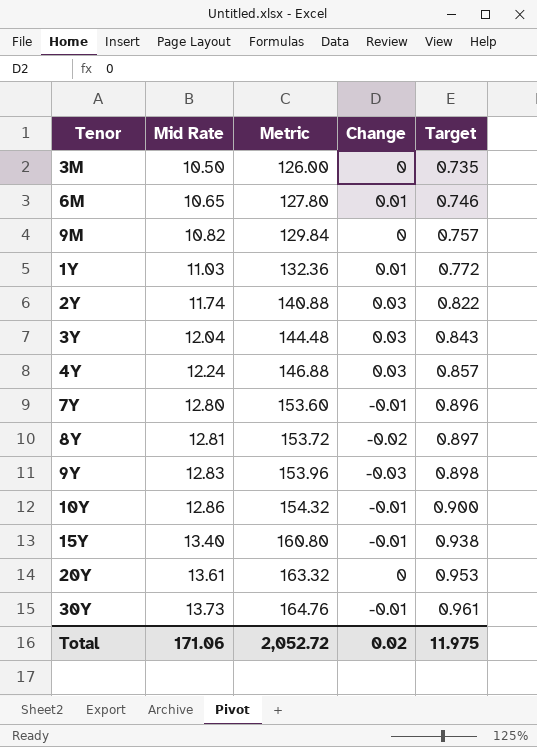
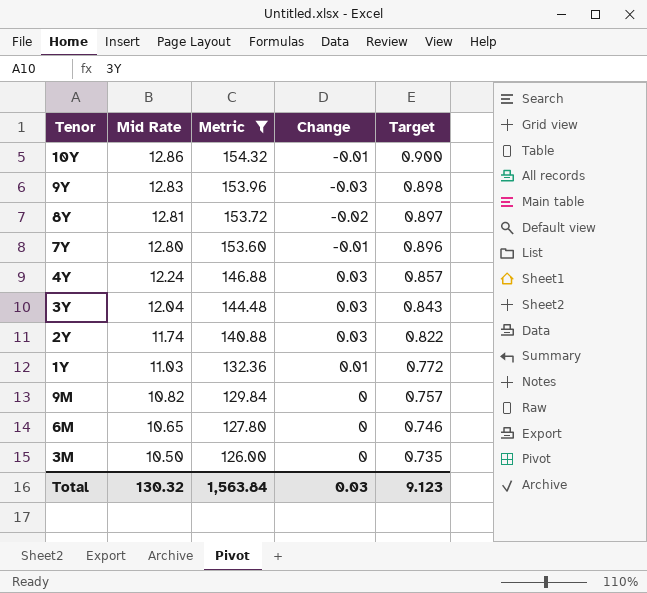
filter: none -> Metric <= 154.32
row order: Mid Rate ascending -> Mid Rate descending
6M | Change: 0.01 -> 0
Total | Mid Rate: 171.06 -> 130.32
Total | Metric: 2,052.72 -> 1,563.84
Total | Change: 0.02 -> 0.03
Total | Target: 11.975 -> 9.123

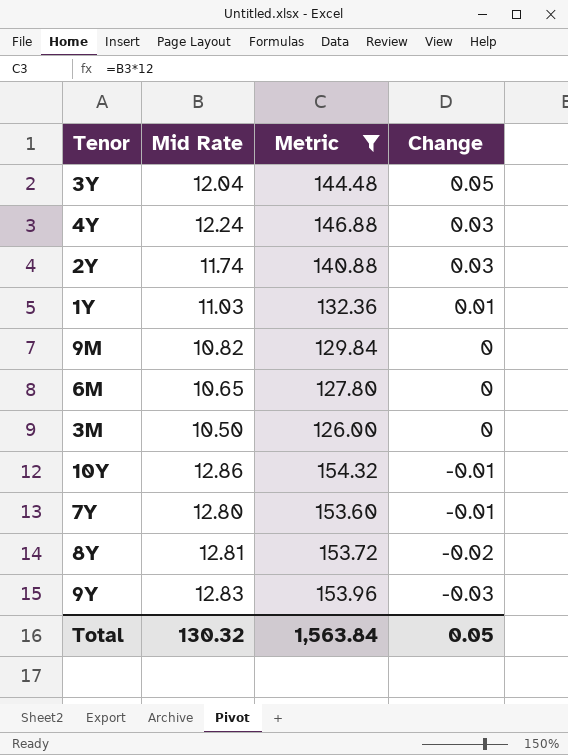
row order: Mid Rate descending -> Change descending
column Target | formula: [Mid Rate] * 0.07 -> none
3Y | Change: 0.03 -> 0.05
Total | Change: 0.03 -> 0.05

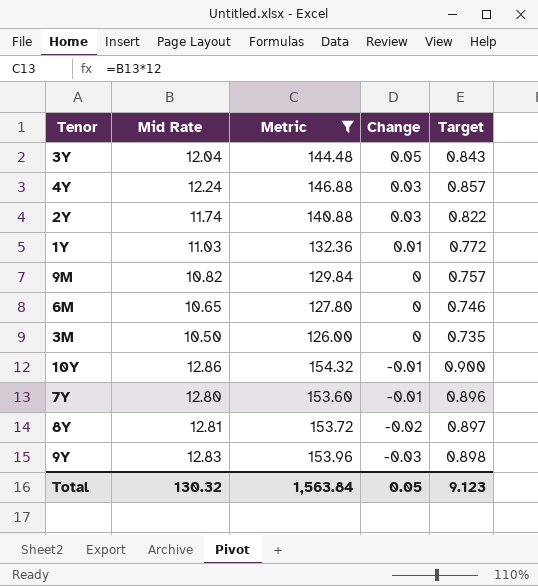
column Target | formula: none -> [Mid Rate] * 0.07

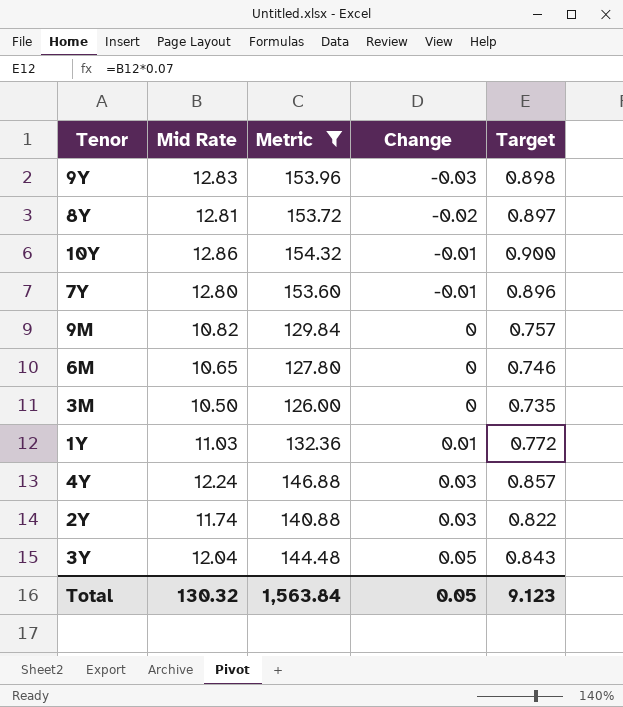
row order: Change descending -> Change ascending

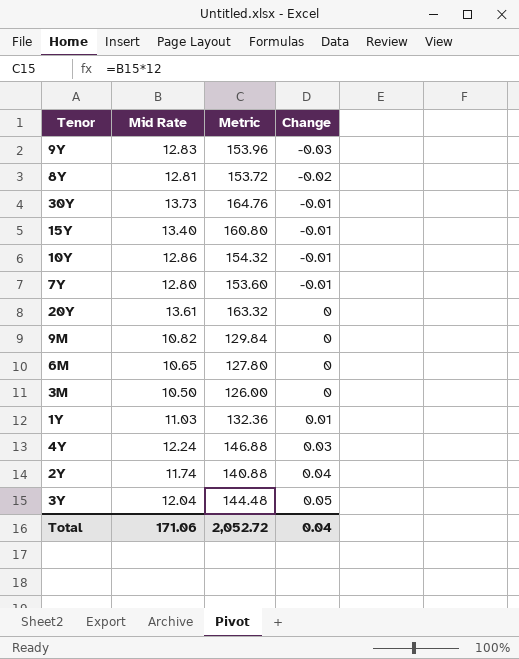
filter: Metric <= 154.32 -> none
column Target | formula: [Mid Rate] * 0.07 -> none
2Y | Change: 0.03 -> 0.04
Total | Mid Rate: 130.32 -> 171.06
Total | Metric: 1,563.84 -> 2,052.72
Total | Change: 0.05 -> 0.04

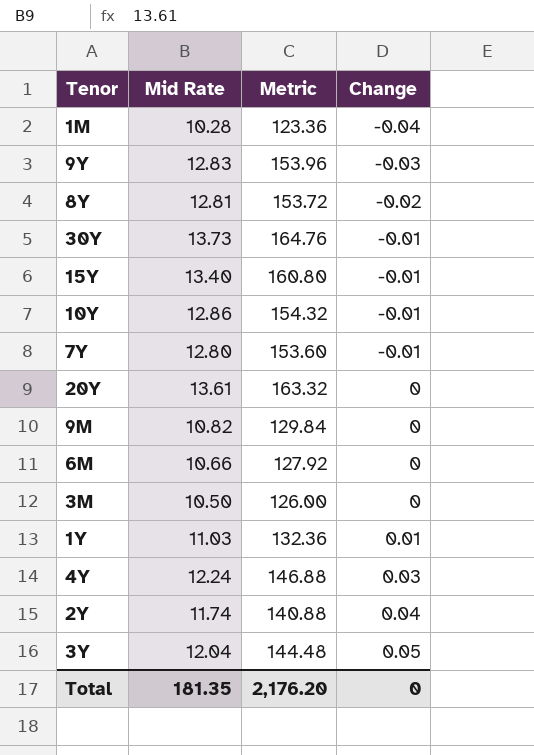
row 1M: none -> 10.28 | 123.36 | -0.04
6M | Mid Rate: 10.65 -> 10.66
6M | Metric: 127.80 -> 127.92
Total | Mid Rate: 171.06 -> 181.35
Total | Metric: 2,052.72 -> 2,176.20
Total | Change: 0.04 -> 0

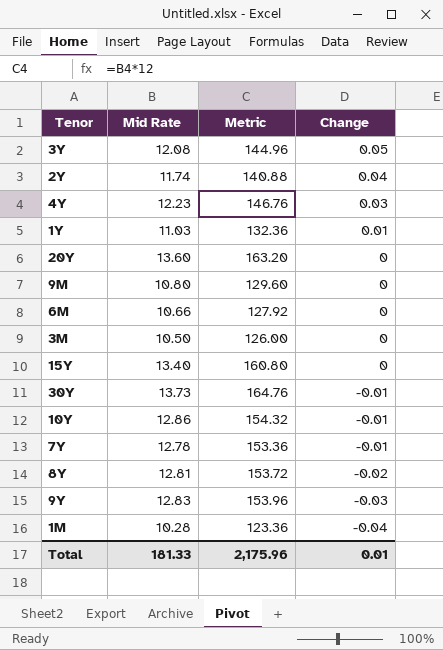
row order: Change ascending -> Change descending
3Y | Mid Rate: 12.04 -> 12.08
3Y | Metric: 144.48 -> 144.96
4Y | Mid Rate: 12.24 -> 12.23
4Y | Metric: 146.88 -> 146.76
20Y | Mid Rate: 13.61 -> 13.60
20Y | Metric: 163.32 -> 163.20
9M | Mid Rate: 10.82 -> 10.80
9M | Metric: 129.84 -> 129.60
15Y | Change: -0.01 -> 0
7Y | Mid Rate: 12.80 -> 12.78
7Y | Metric: 153.60 -> 153.36
Total | Mid Rate: 181.35 -> 181.33
Total | Metric: 2,176.20 -> 2,175.96
Total | Change: 0 -> 0.01

